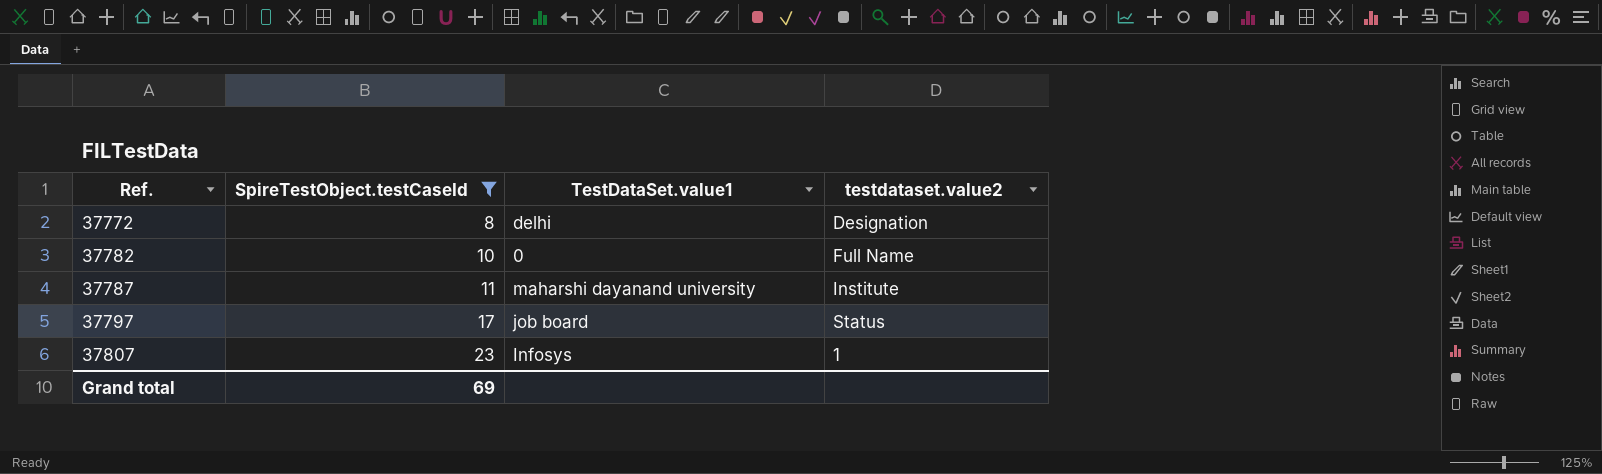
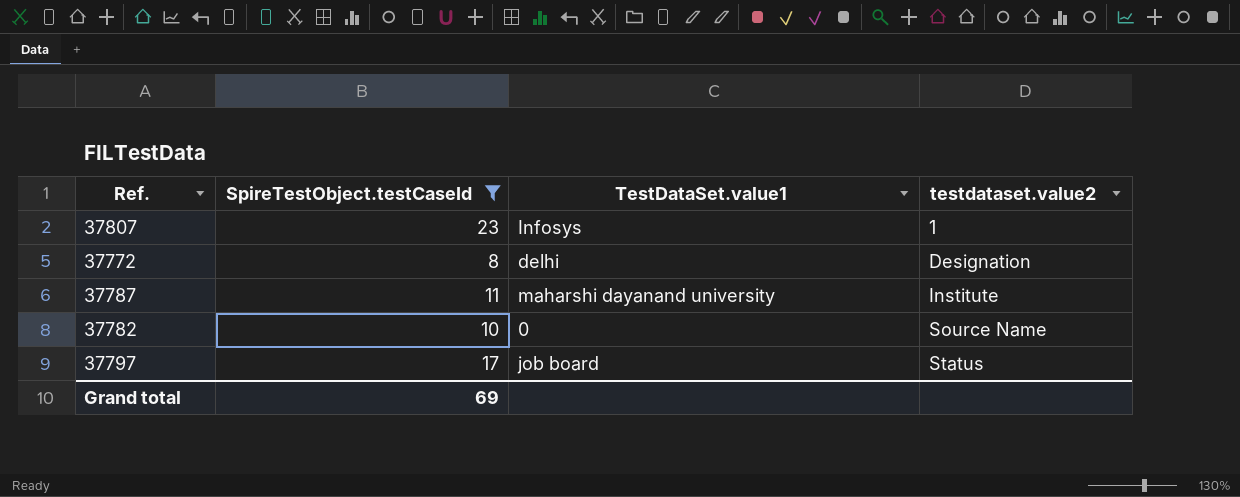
row order: Ref. ascending -> testdataset.value2 ascending
37782 | testdataset.value2: Full Name -> Source Name

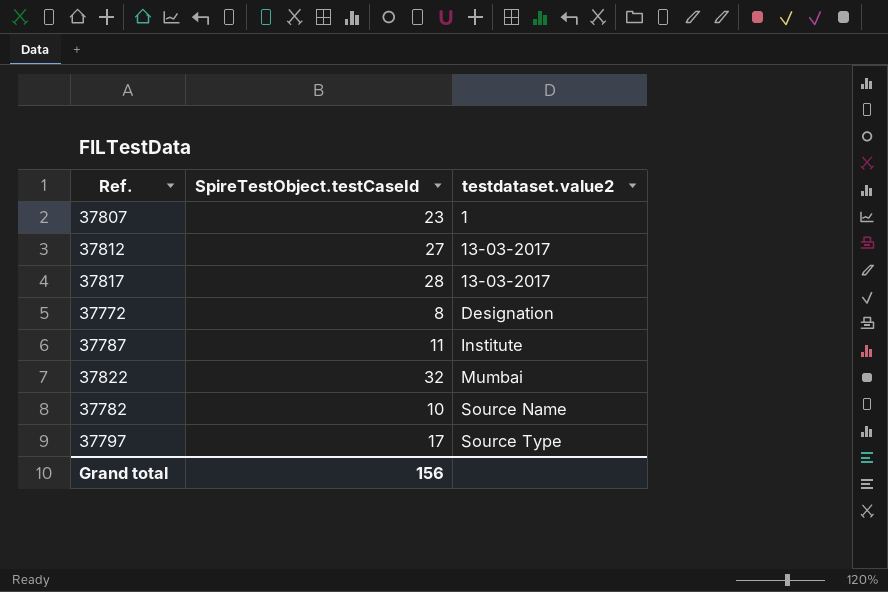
filter: SpireTestObject.testCaseId <= 23 -> none
column TestDataSet.value1 | position: 3 -> none
37797 | testdataset.value2: Status -> Source Type
Grand total | SpireTestObject.testCaseId: 69 -> 156

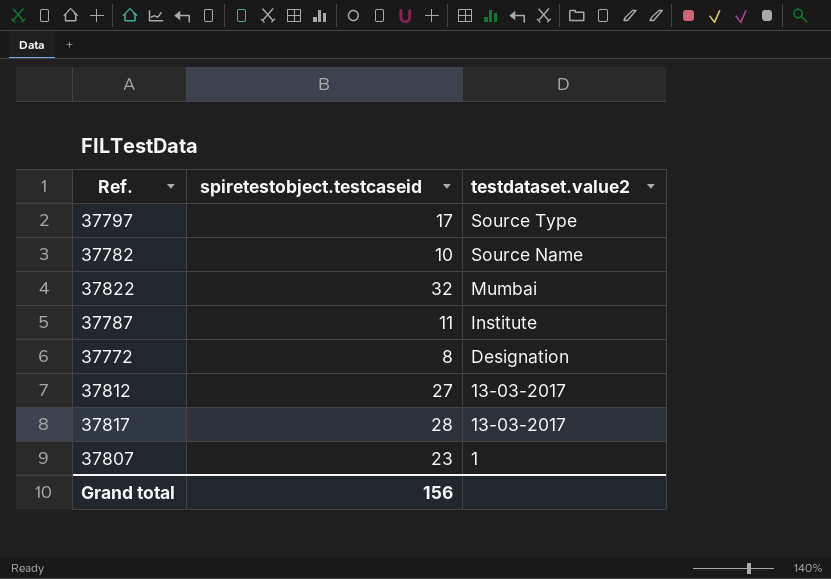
row order: testdataset.value2 ascending -> testdataset.value2 descending
column name: SpireTestObject.testCaseId -> spiretestobject.testcaseid

